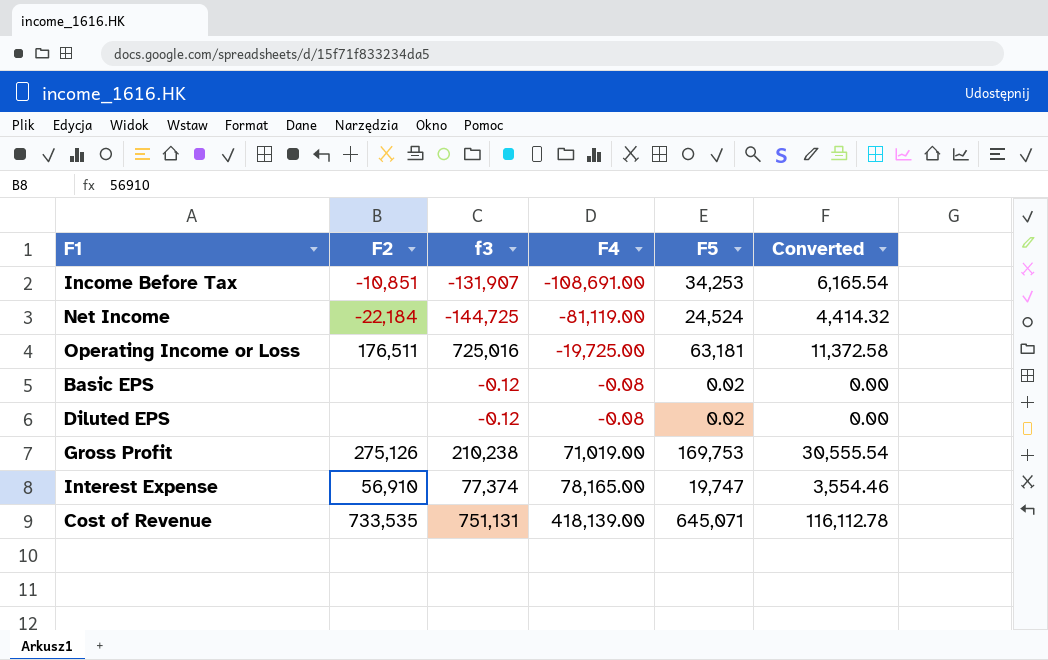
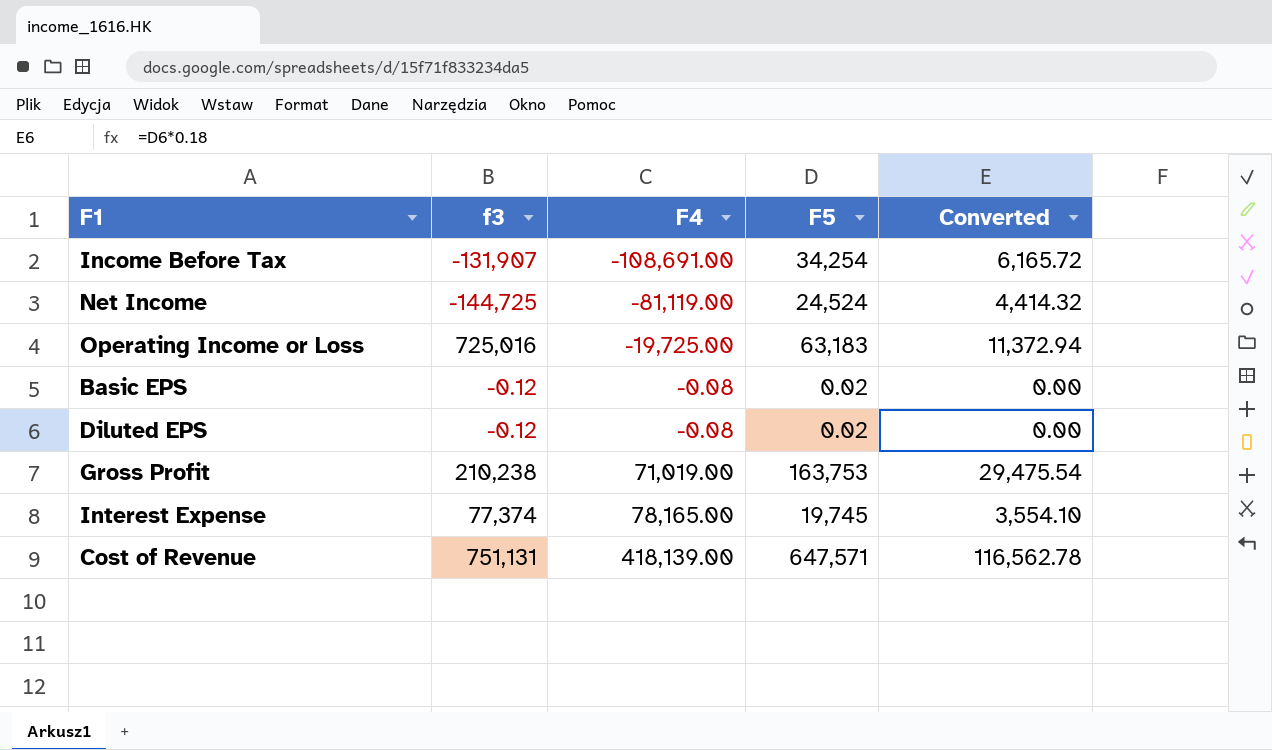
column F2 | position: 2 -> none
Income Before Tax | F5: 34,253 -> 34,254
Income Before Tax | Converted: 6,165.54 -> 6,165.72
Operating Income or Loss | F5: 63,181 -> 63,183
Operating Income or Loss | Converted: 11,372.58 -> 11,372.94
Gross Profit | F5: 169,753 -> 163,753
Gross Profit | Converted: 30,555.54 -> 29,475.54
Interest Expense | F5: 19,747 -> 19,745
Interest Expense | Converted: 3,554.46 -> 3,554.10
Cost of Revenue | F5: 645,071 -> 647,571
Cost of Revenue | Converted: 116,112.78 -> 116,562.78

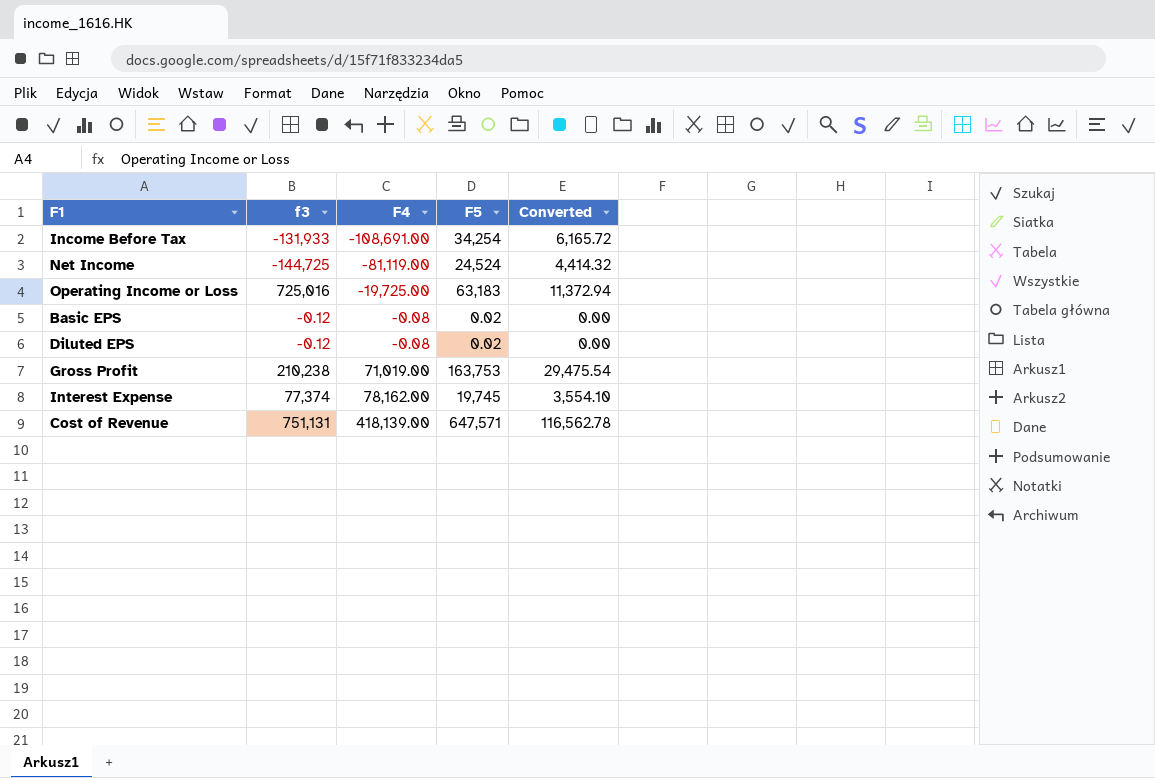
Income Before Tax | f3: -131,907 -> -131,933
Interest Expense | F4: 78,165.00 -> 78,162.00

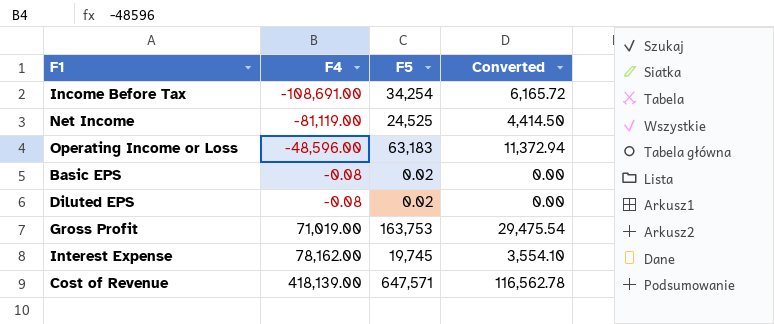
column f3 | position: 2 -> none
Net Income | F5: 24,524 -> 24,525
Net Income | Converted: 4,414.32 -> 4,414.50
Operating Income or Loss | F4: -19,725.00 -> -48,596.00

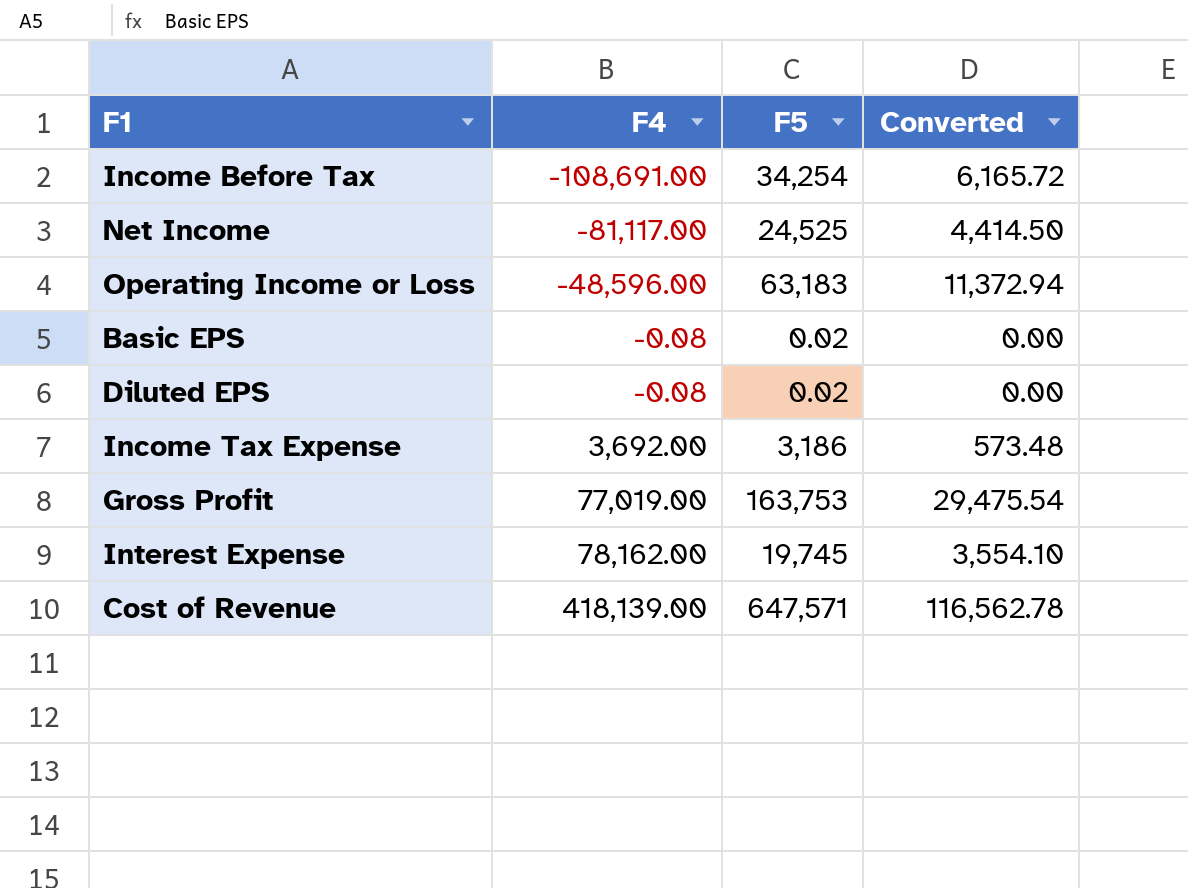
Net Income | F4: -81,119.00 -> -81,117.00
row Income Tax Expense: none -> 3,692.00 | 3,186 | 573.48
Gross Profit | F4: 71,019.00 -> 77,019.00

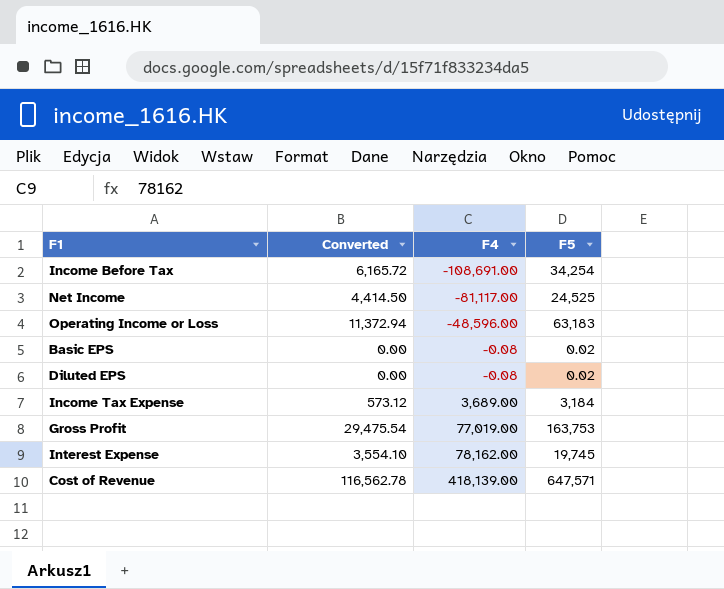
column Converted | position: 4 -> 2
Income Tax Expense | Converted: 573.48 -> 573.12
Income Tax Expense | F4: 3,692.00 -> 3,689.00
Income Tax Expense | F5: 3,186 -> 3,184

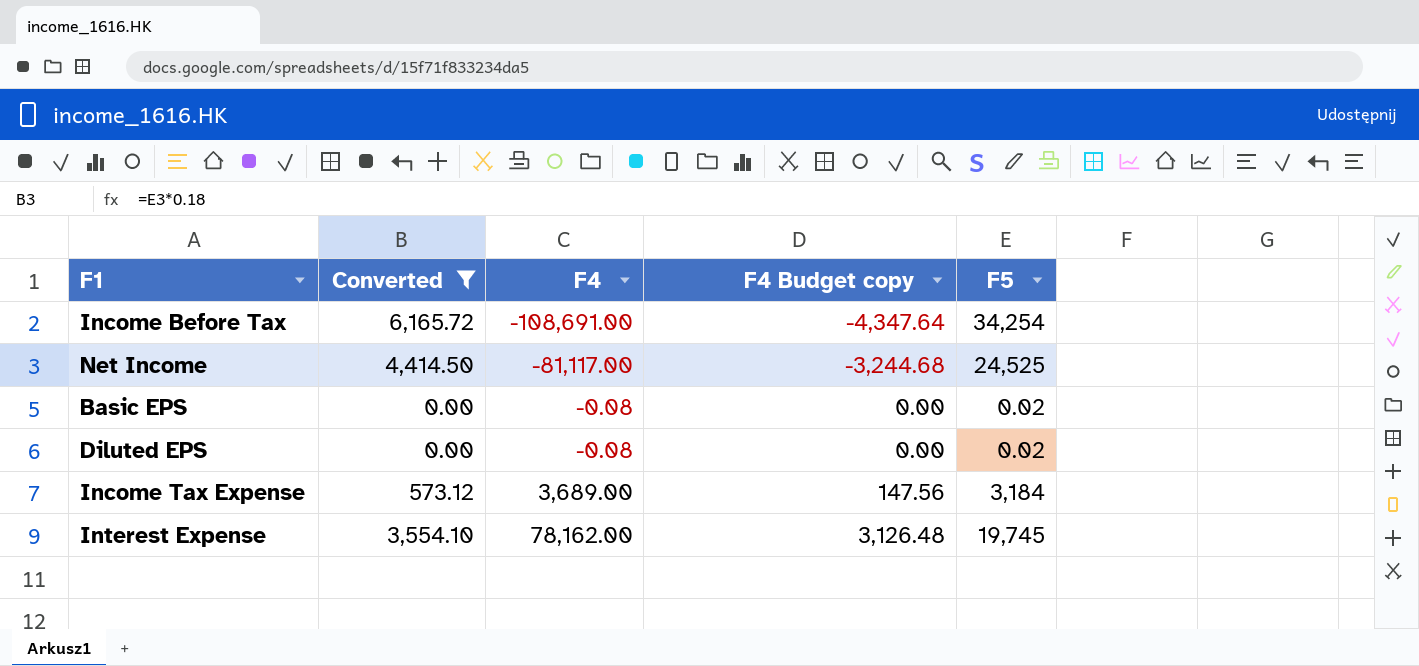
filter: none -> Converted <= 6,165.72
column F4 Budget copy | formula: none -> [F4] * 0.04

